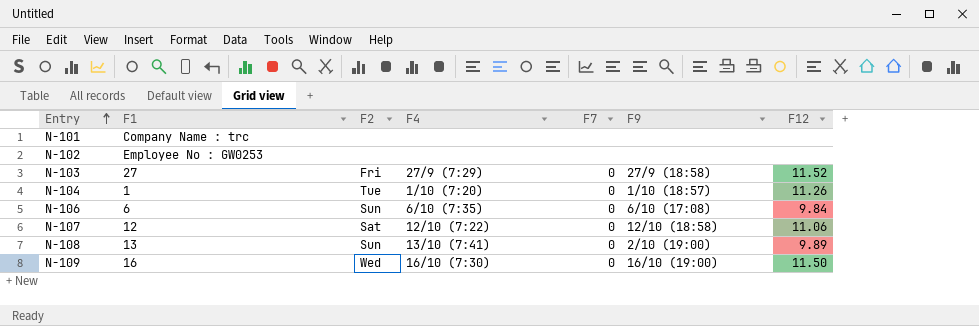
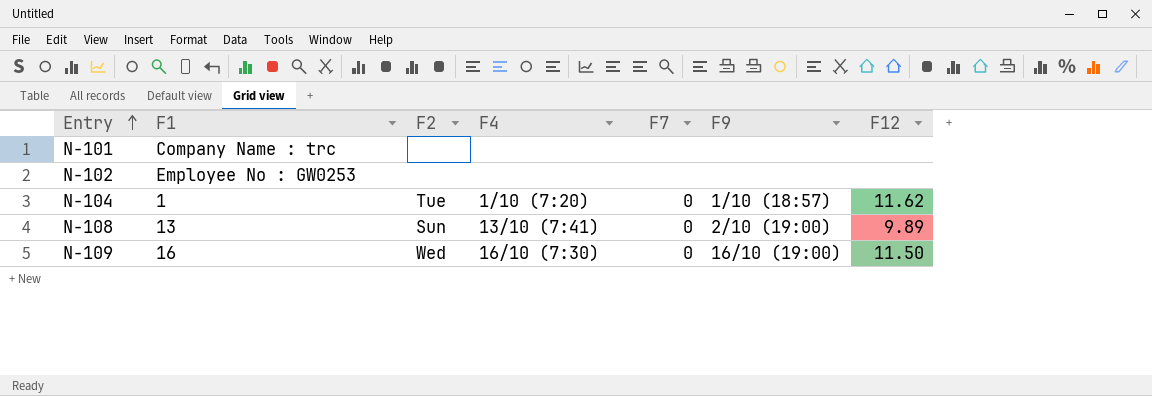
row N-103: 27 | Fri | 27/9 (7:29) | 0 | 27/9 (18:58) | 11.52 -> none
row N-106: 6 | Sun | 6/10 (7:35) | 0 | 6/10 (17:08) | 9.84 -> none
row N-107: 12 | Sat | 12/10 (7:22) | 0 | 12/10 (18:58) | 11.06 -> none
N-104 | F12: 11.26 -> 11.62

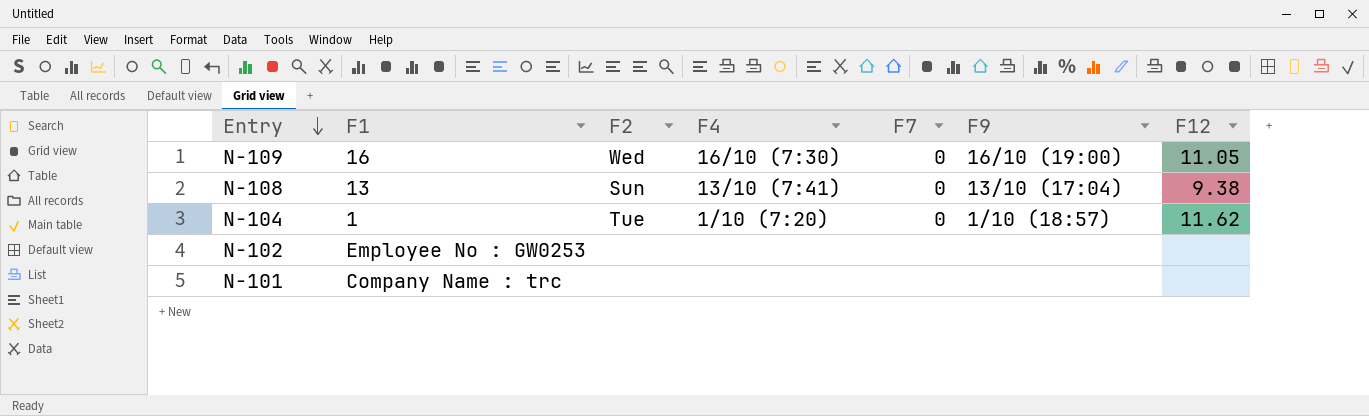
row order: Entry ascending -> Entry descending
N-109 | F12: 11.50 -> 11.05
N-108 | F9: 2/10 (19:00) -> 13/10 (17:04)
N-108 | F12: 9.89 -> 9.38

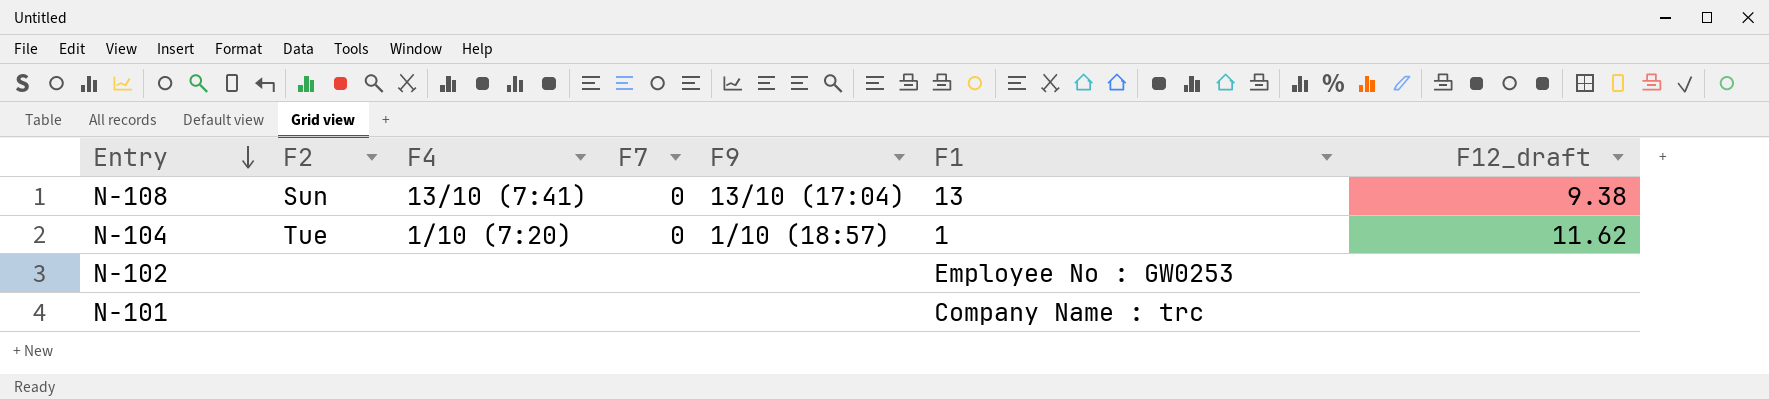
column F1 | position: 2 -> 6
column name: F12 -> F12_draft
row N-109: 16 | Wed | 16/10 (7:30) | 0 | 16/10 (19:00) | 11.05 -> none

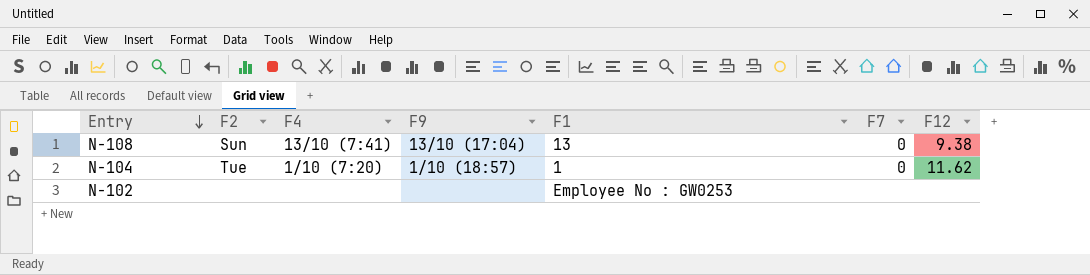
column F7 | position: 4 -> 6
column name: F12_draft -> F12
row N-101: none | none | none | none | Company Name : trc | none -> none

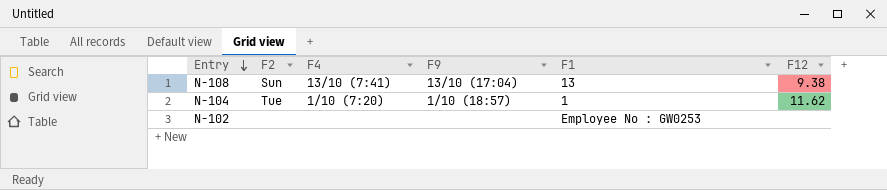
column F7 | position: 6 -> none

